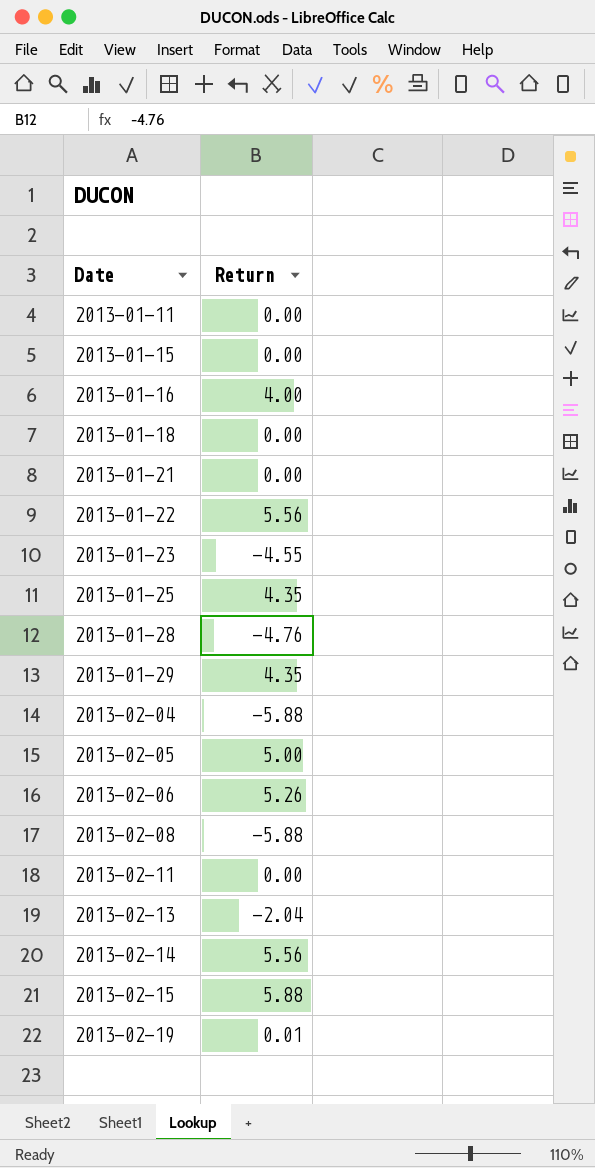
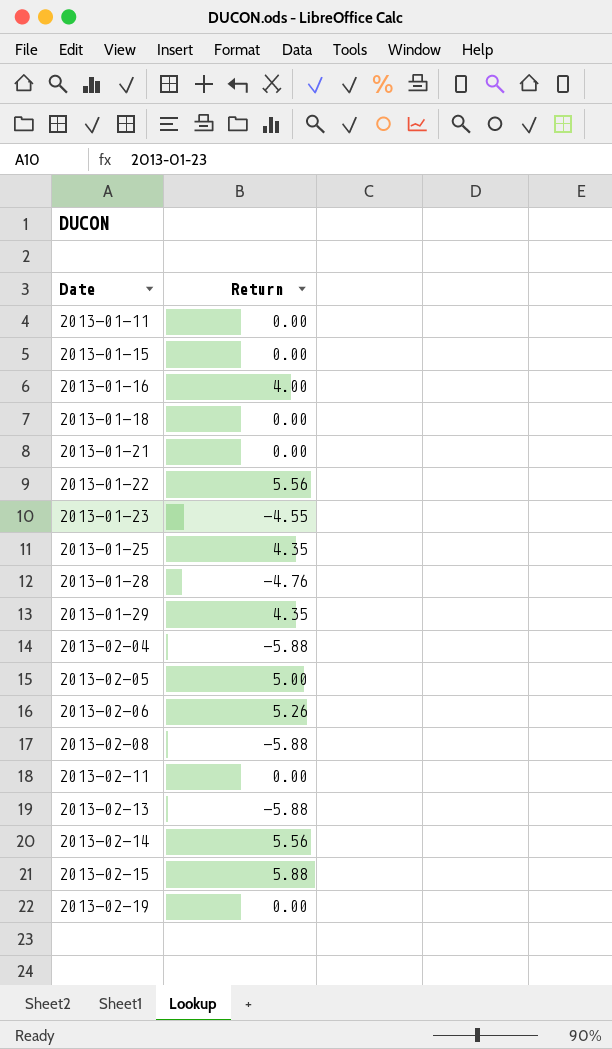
2013-02-13 | Return: -2.04 -> -5.88
2013-02-19 | Return: 0.01 -> 0.00

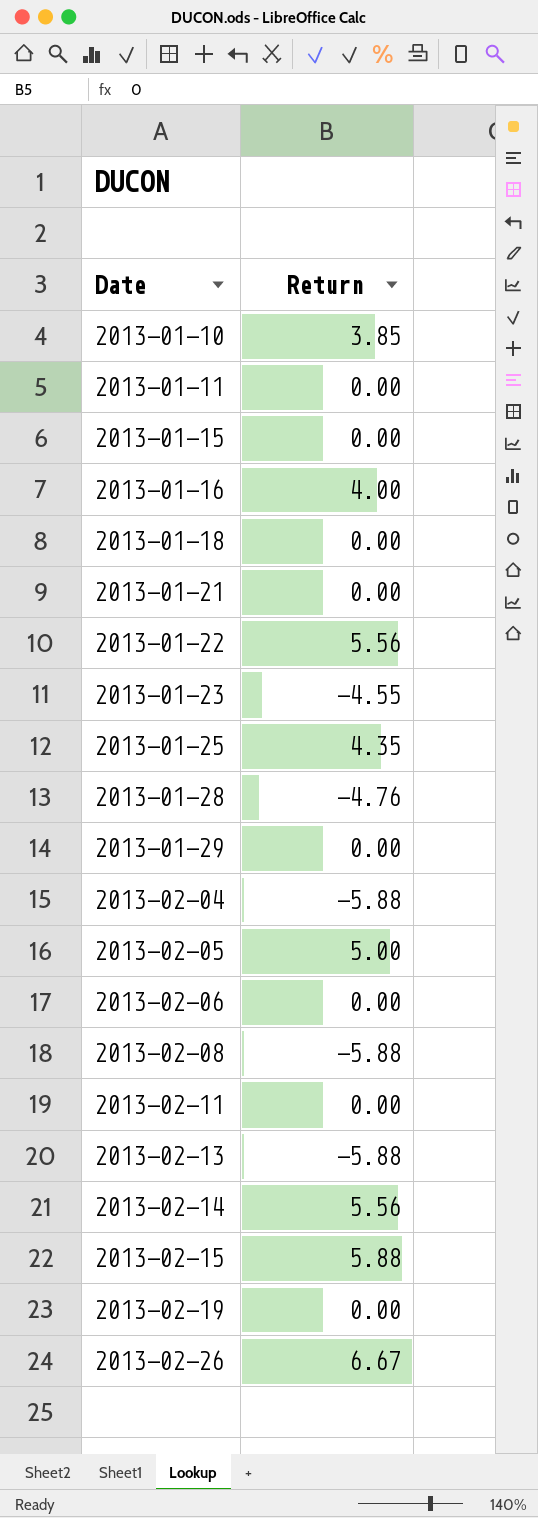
row 2013-01-10: none -> 3.85
2013-01-29 | Return: 4.35 -> 0.00
2013-02-06 | Return: 5.26 -> 0.00
row 2013-02-26: none -> 6.67

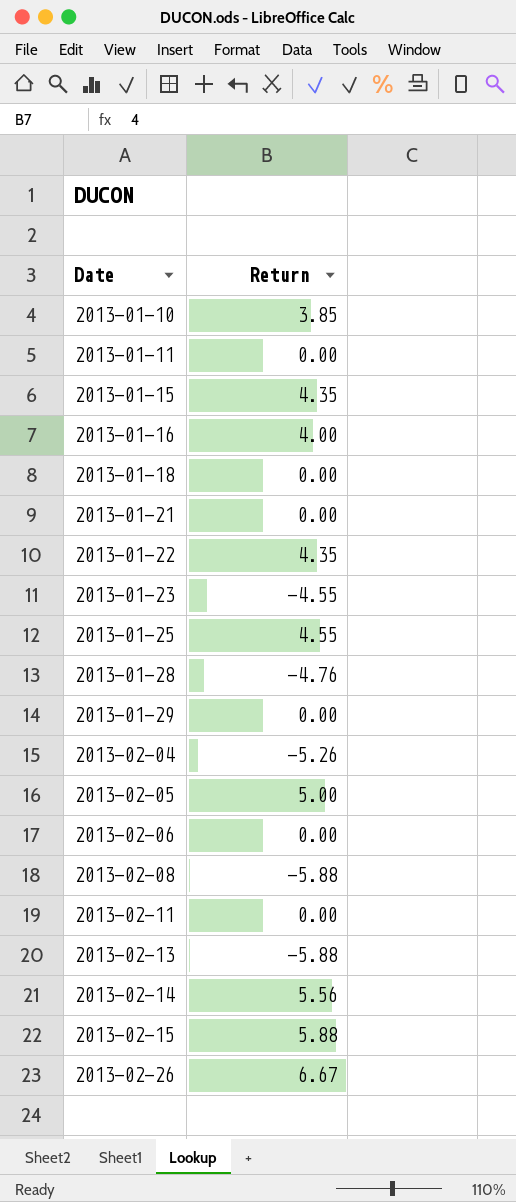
row 2013-02-19: 0.00 -> none
2013-01-15 | Return: 0.00 -> 4.35
2013-01-22 | Return: 5.56 -> 4.35
2013-01-25 | Return: 4.35 -> 4.55
2013-02-04 | Return: -5.88 -> -5.26

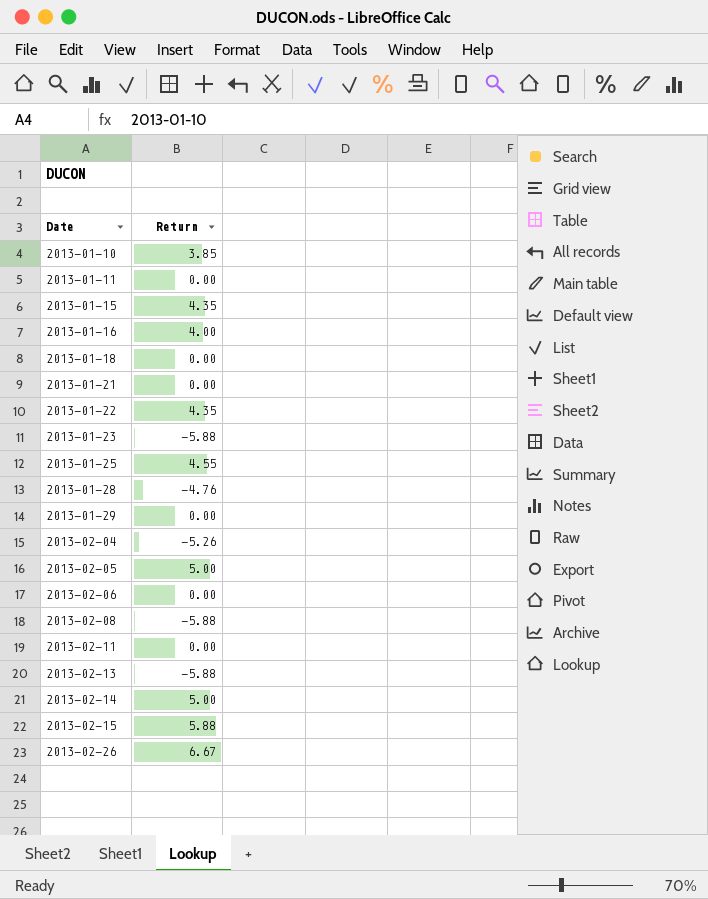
2013-01-23 | Return: -4.55 -> -5.88
2013-02-14 | Return: 5.56 -> 5.00

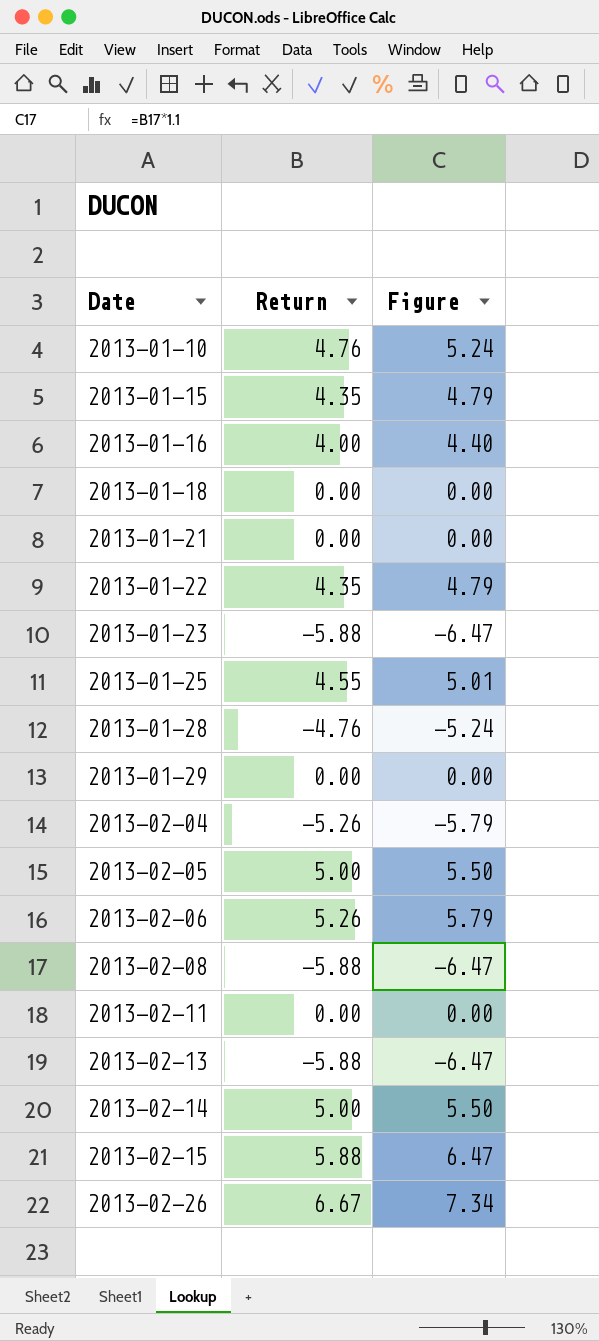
column Figure | formula: none -> [Return] * 1.1
row 2013-01-11: 0.00 -> none
2013-01-10 | Return: 3.85 -> 4.76
2013-02-06 | Return: 0.00 -> 5.26

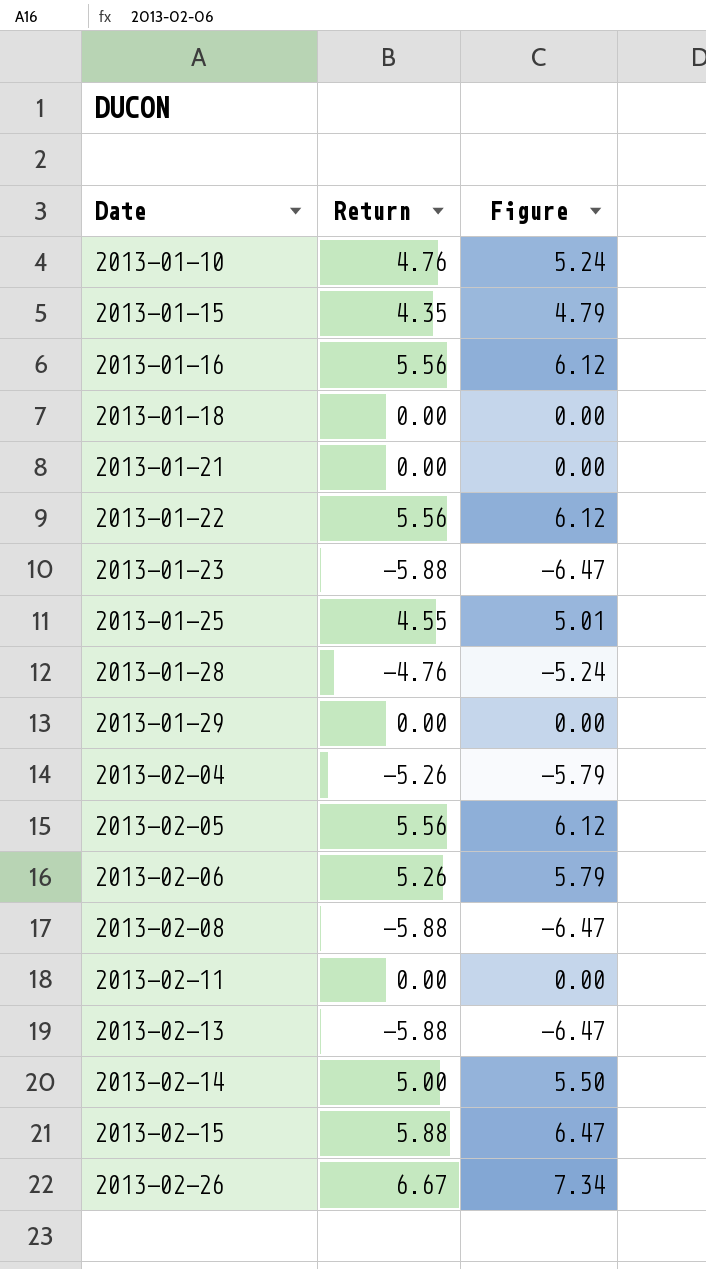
2013-01-16 | Return: 4.00 -> 5.56
2013-01-16 | Figure: 4.40 -> 6.12
2013-01-22 | Return: 4.35 -> 5.56
2013-01-22 | Figure: 4.79 -> 6.12
2013-02-05 | Return: 5.00 -> 5.56
2013-02-05 | Figure: 5.50 -> 6.12

